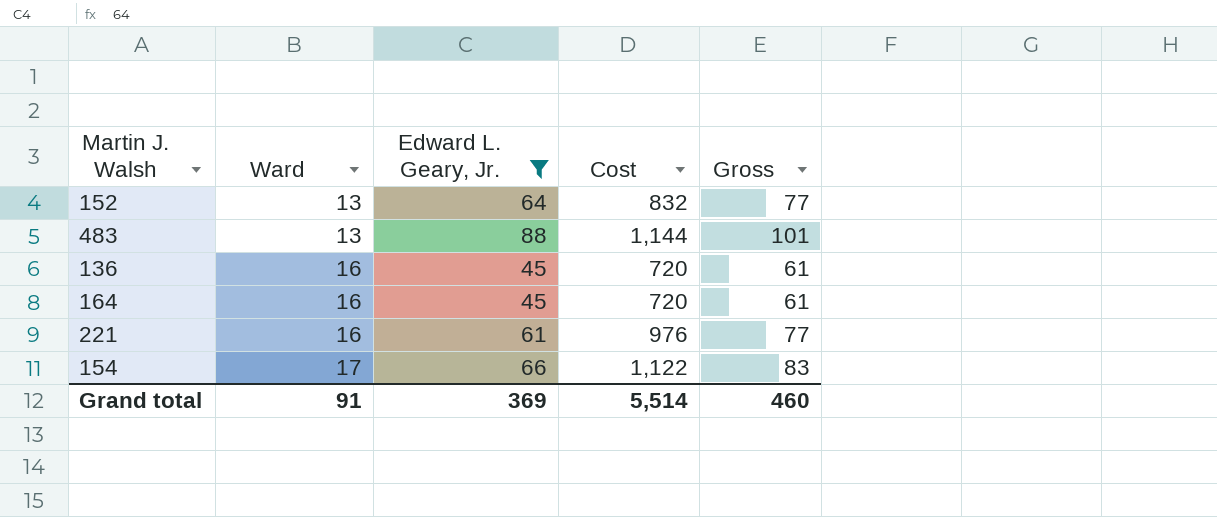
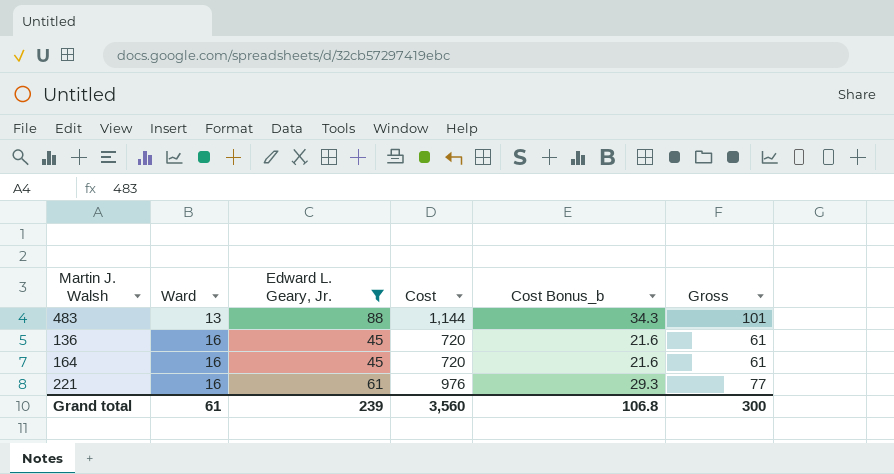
column Cost Bonus_b | formula: none -> [Cost] * 0.03
row 152: 13 | 64 | 832 | 77 -> none
row 154: 17 | 66 | 1,122 | 83 -> none
Grand total | Ward: 91 -> 61
Grand total | Edward L. Geary, Jr.: 369 -> 239
Grand total | Cost: 5,514 -> 3,560
Grand total | Gross: 460 -> 300

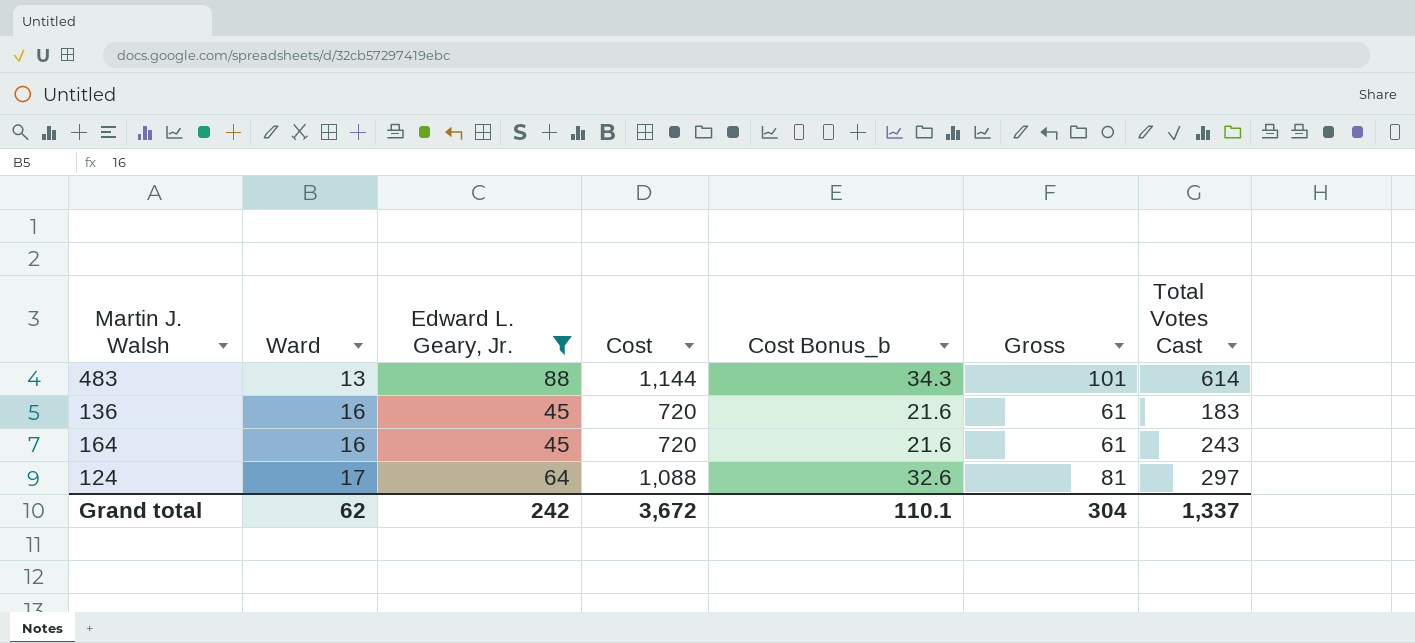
column Total Votes Cast | position: none -> 7
row 221: 16 | 61 | 976 | 29.3 | 77 -> none
row 124: none -> 17 | 64 | 1,088 | 32.6 | 81 | 297
Grand total | Ward: 61 -> 62
Grand total | Edward L. Geary, Jr.: 239 -> 242
Grand total | Cost: 3,560 -> 3,672
Grand total | Cost Bonus_b: 106.8 -> 110.1
Grand total | Gross: 300 -> 304

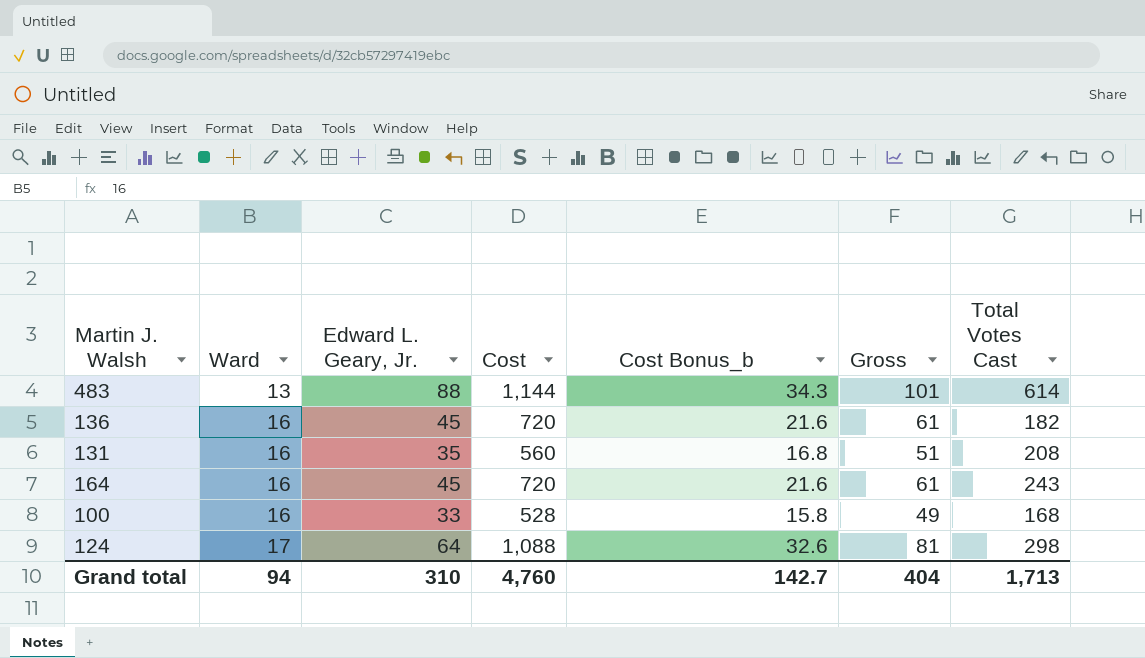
filter: Edward L. Geary, Jr. >= 45 -> none
136 | Total Votes Cast: 183 -> 182
124 | Total Votes Cast: 297 -> 298
Grand total | Ward: 62 -> 94
Grand total | Edward L. Geary, Jr.: 242 -> 310
Grand total | Cost: 3,672 -> 4,760
Grand total | Cost Bonus_b: 110.1 -> 142.7
Grand total | Gross: 304 -> 404
Grand total | Total Votes Cast: 1,337 -> 1,713

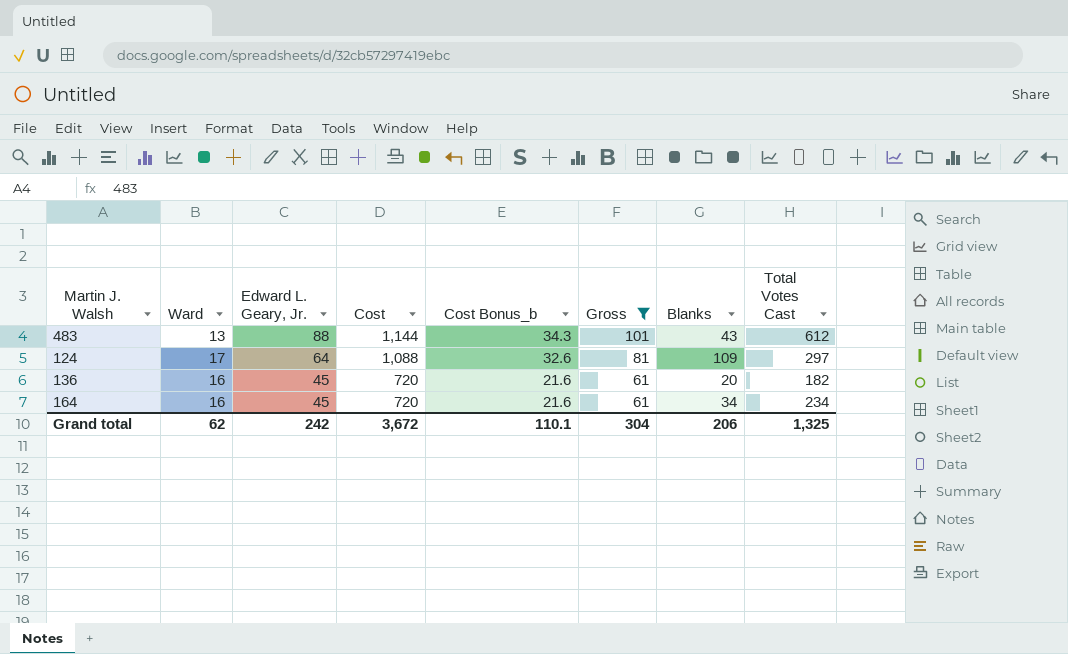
filter: none -> Gross >= 61
row order: Ward ascending -> Edward L. Geary, Jr. descending
column Blanks | position: none -> 7
483 | Total Votes Cast: 614 -> 612
124 | Total Votes Cast: 298 -> 297
164 | Total Votes Cast: 243 -> 234
Grand total | Ward: 94 -> 62
Grand total | Edward L. Geary, Jr.: 310 -> 242
Grand total | Cost: 4,760 -> 3,672
Grand total | Cost Bonus_b: 142.7 -> 110.1
Grand total | Gross: 404 -> 304
Grand total | Total Votes Cast: 1,713 -> 1,325

